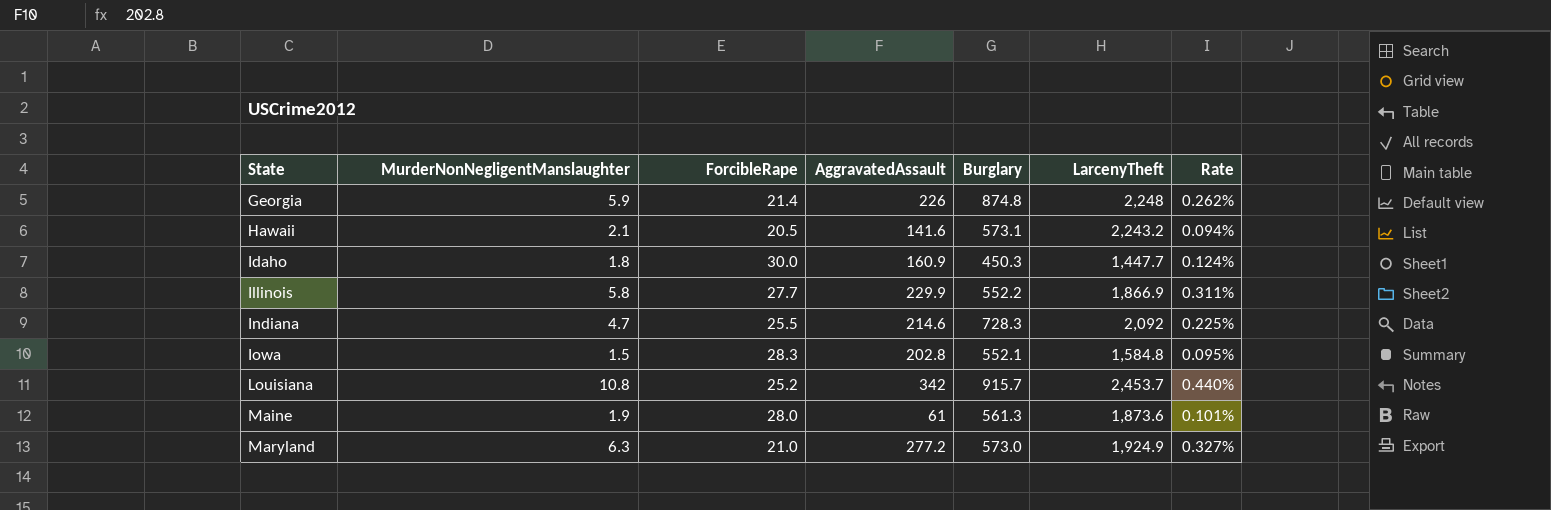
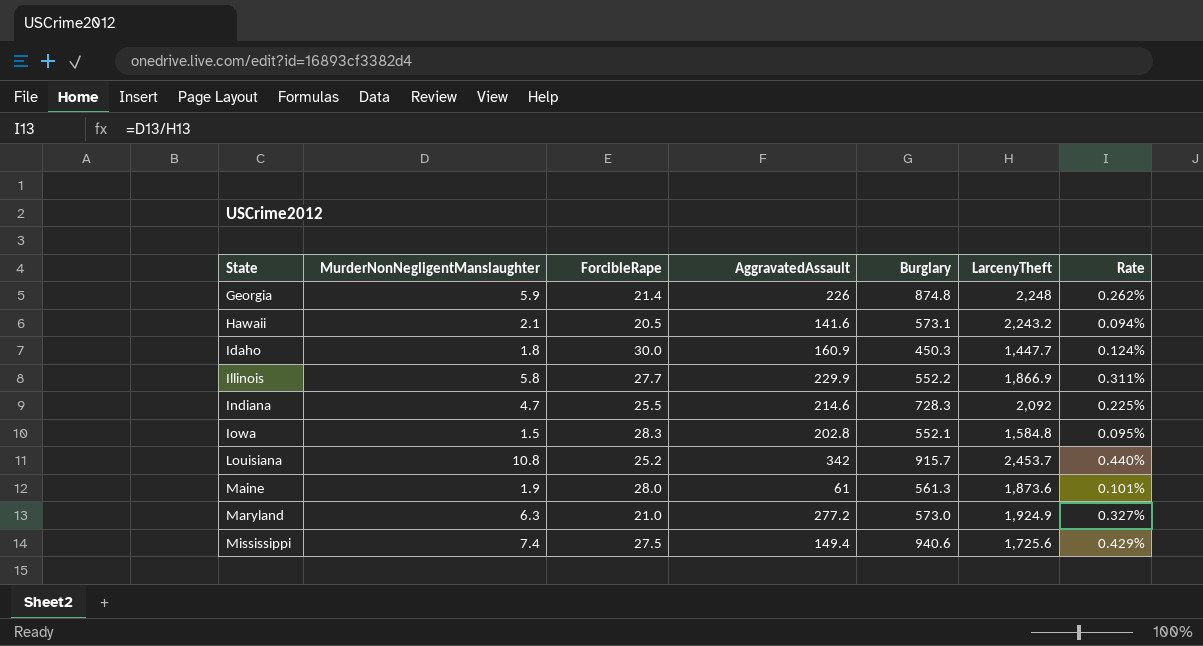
row Mississippi: none -> 7.4 | 27.5 | 149.4 | 940.6 | 1,725.6 | 0.429%

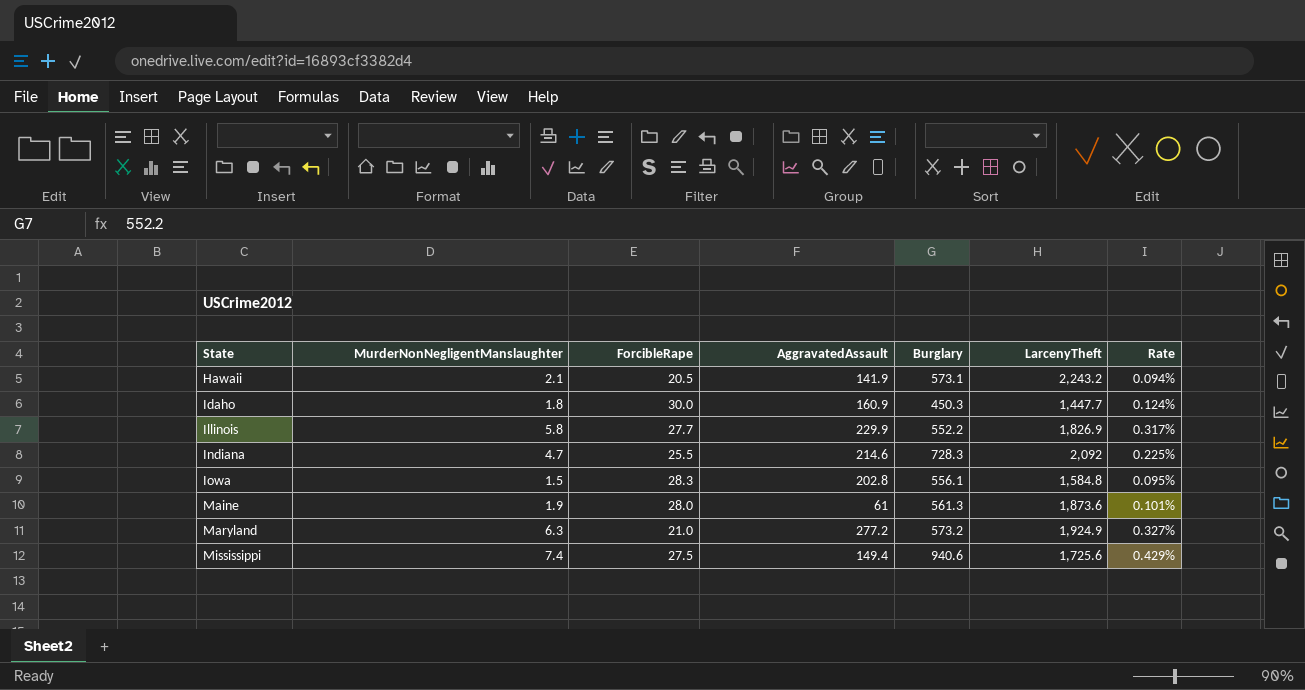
row Georgia: 5.9 | 21.4 | 226 | 874.8 | 2,248 | 0.262% -> none
row Louisiana: 10.8 | 25.2 | 342 | 915.7 | 2,453.7 | 0.440% -> none
Hawaii | AggravatedAssault: 141.6 -> 141.9
Illinois | LarcenyTheft: 1,866.9 -> 1,826.9
Illinois | Rate: 0.311% -> 0.317%
Iowa | Burglary: 552.1 -> 556.1
Maryland | Burglary: 573.0 -> 573.2

